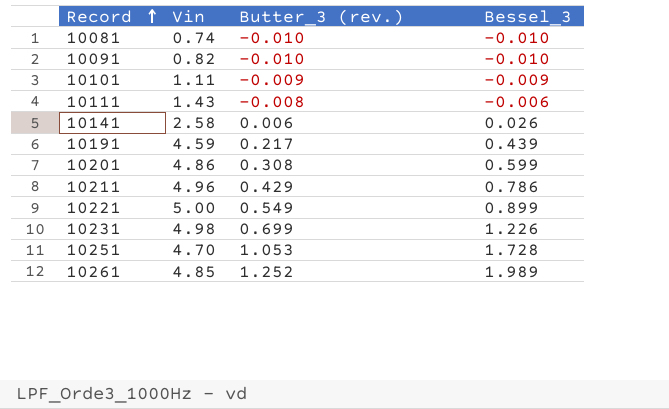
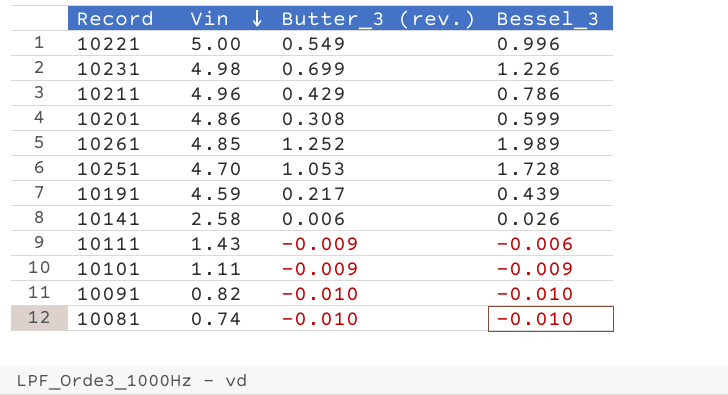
row order: Record ascending -> Vin descending
10221 | Bessel_3: 0.899 -> 0.996
10111 | Butter_3 (rev.): -0.008 -> -0.009

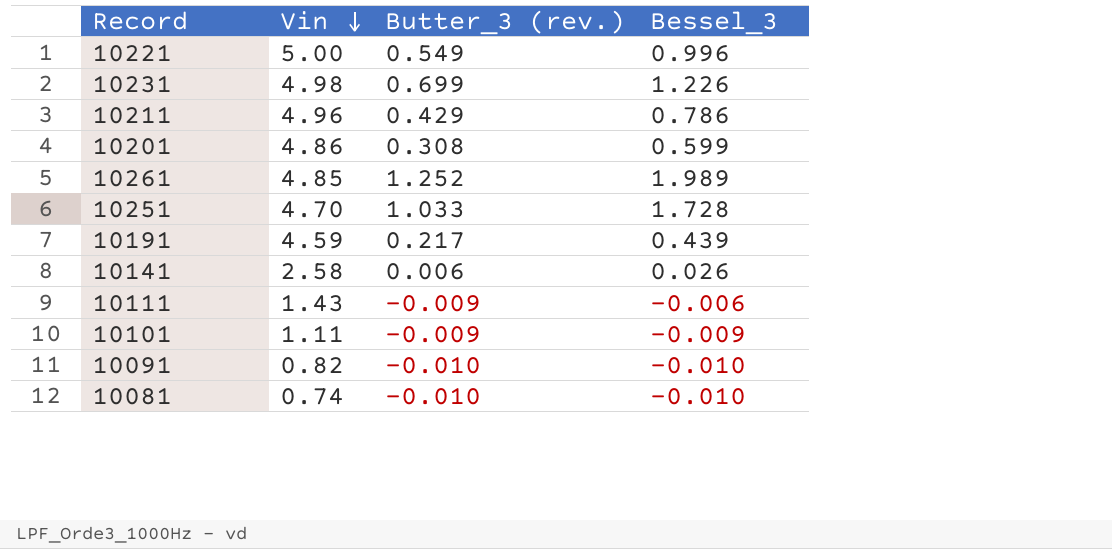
10251 | Butter_3 (rev.): 1.053 -> 1.033

